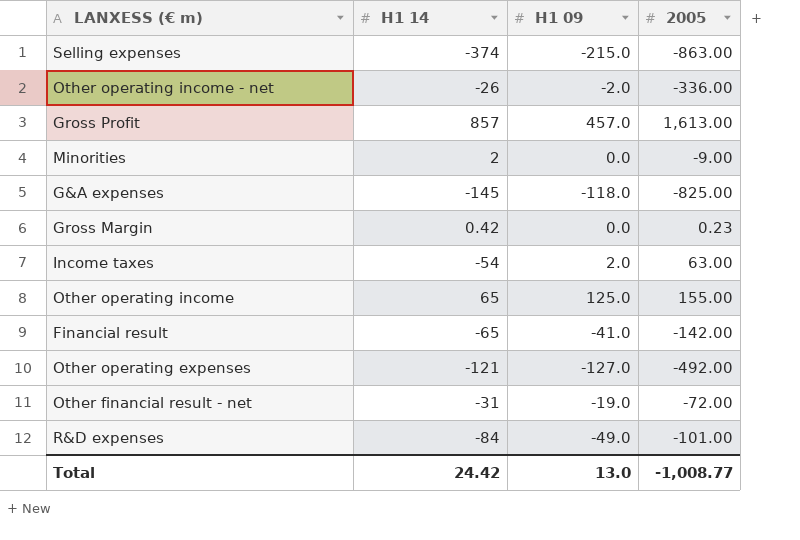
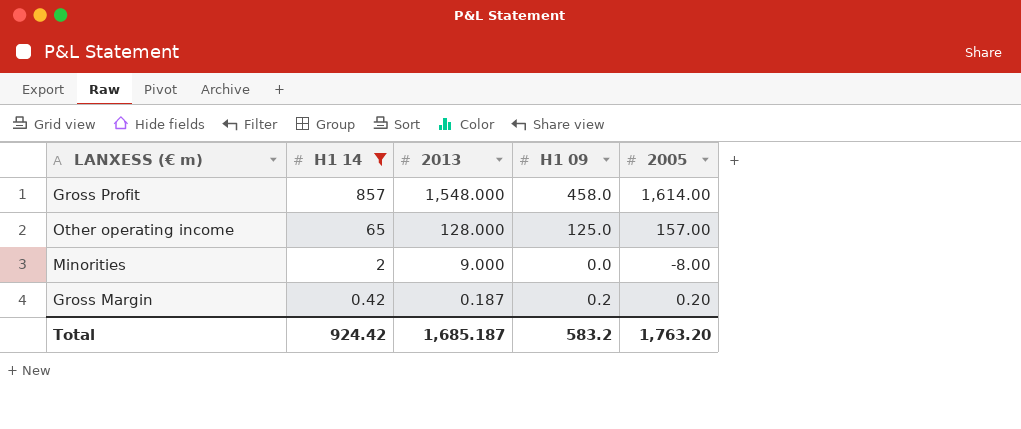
filter: none -> H1 14 >= 0.42
row order: none -> H1 14 descending
column 2013 | position: none -> 3
Gross Profit | H1 09: 457.0 -> 458.0
Gross Profit | 2005: 1,613.00 -> 1,614.00
Other operating income | 2005: 155.00 -> 157.00
Minorities | 2005: -9.00 -> -8.00
Gross Margin | H1 09: 0.0 -> 0.2
Gross Margin | 2005: 0.23 -> 0.20
Total | H1 14: 24.42 -> 924.42
Total | H1 09: 13.0 -> 583.2
Total | 2005: -1,008.77 -> 1,763.20

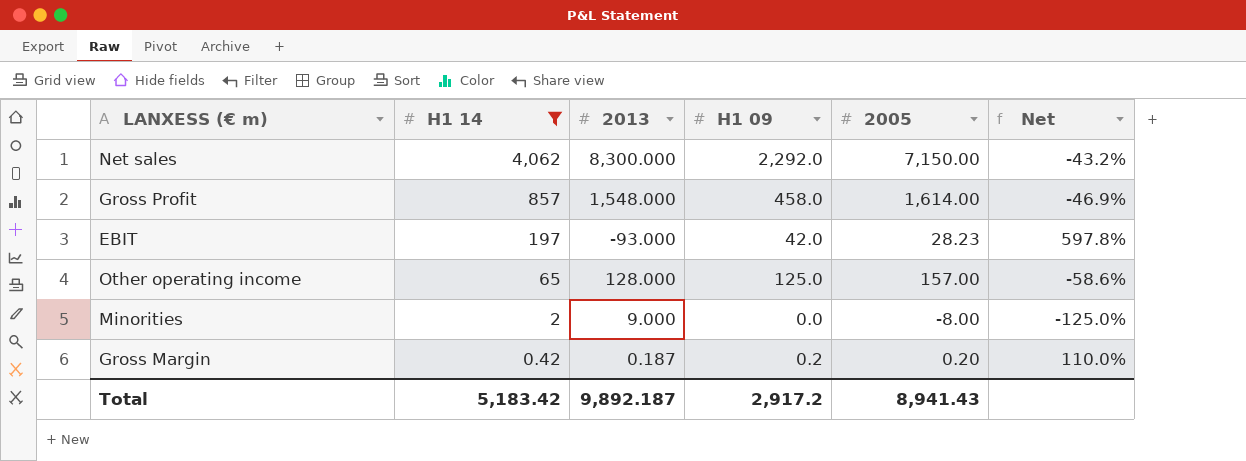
column Net | formula: none -> ([H1 14] - [2005]) / [2005]
row Net sales: none -> 4,062 | 8,300.000 | 2,292.0 | 7,150.00 | -43.2%
row EBIT: none -> 197 | -93.000 | 42.0 | 28.23 | 597.8%
Total | H1 14: 924.42 -> 5,183.42
Total | 2013: 1,685.187 -> 9,892.187
Total | H1 09: 583.2 -> 2,917.2
Total | 2005: 1,763.20 -> 8,941.43

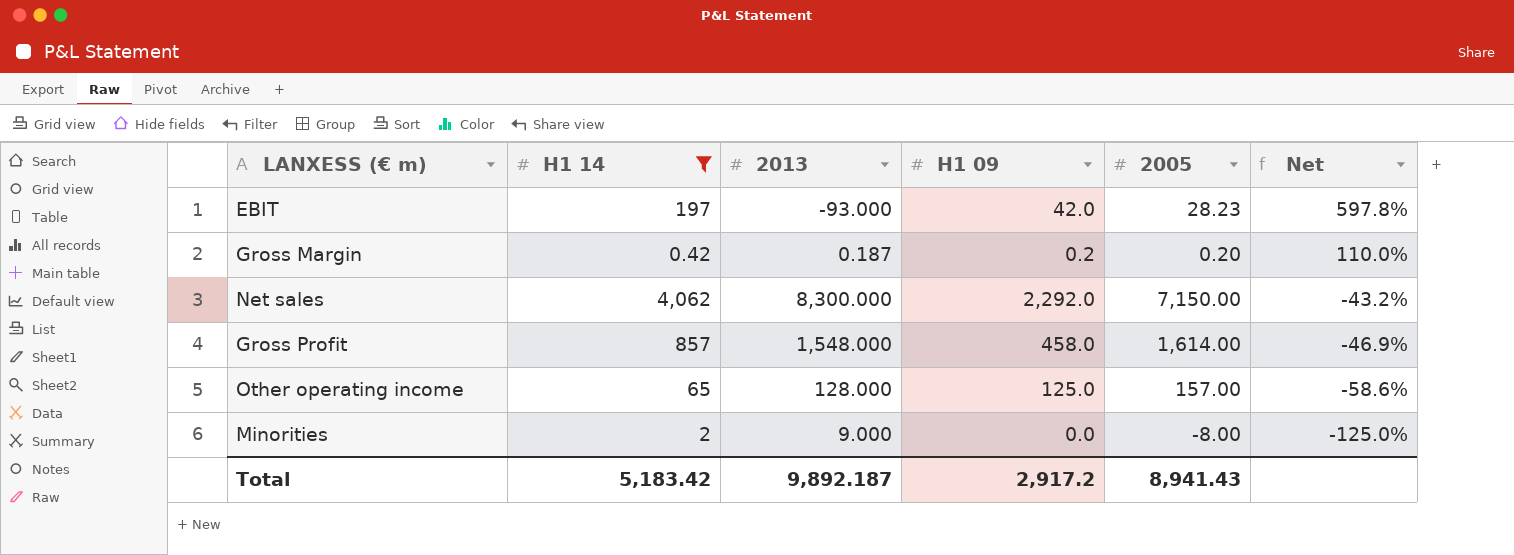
row order: H1 14 descending -> Net descending

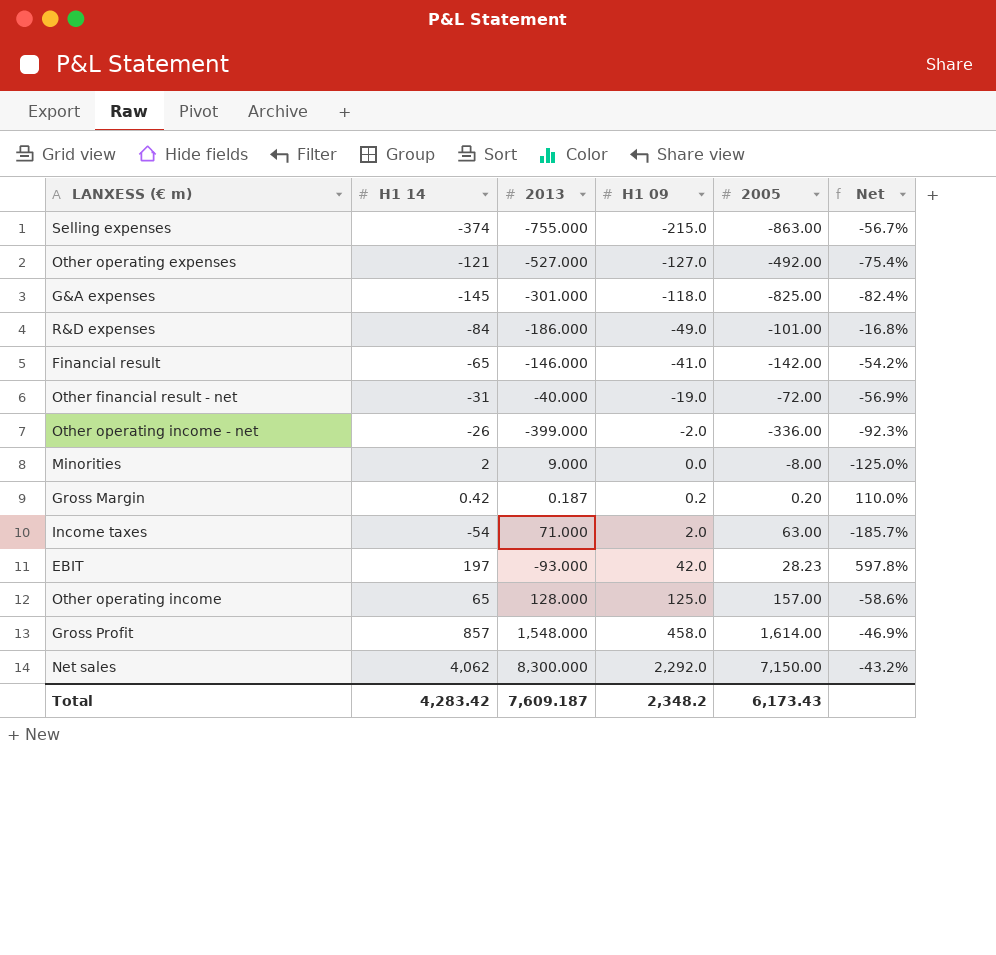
filter: H1 14 >= 0.42 -> none
row order: Net descending -> H1 09 ascending
Total | H1 14: 5,183.42 -> 4,283.42
Total | 2013: 9,892.187 -> 7,609.187
Total | H1 09: 2,917.2 -> 2,348.2
Total | 2005: 8,941.43 -> 6,173.43

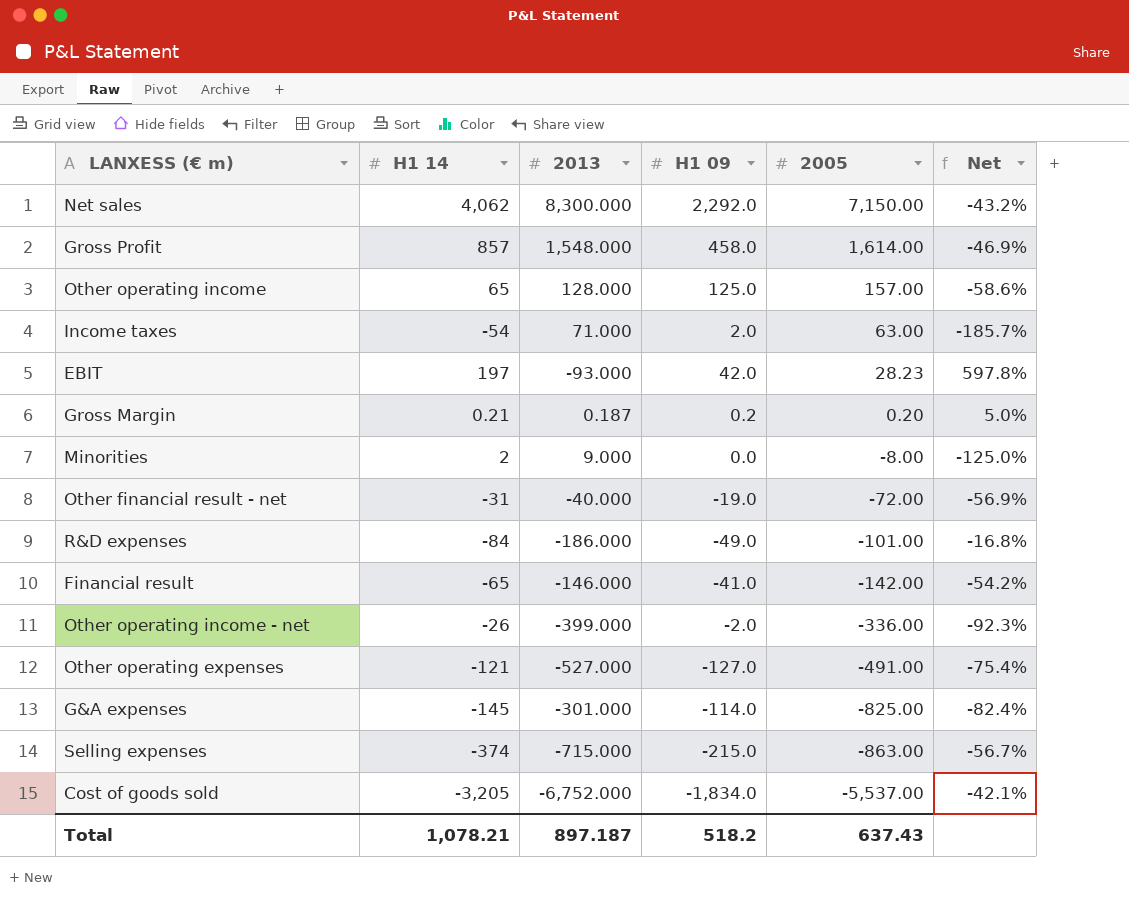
row order: H1 09 ascending -> 2005 descending
Gross Margin | H1 14: 0.42 -> 0.21
Gross Margin | Net: 110.0% -> 5.0%
Other operating expenses | 2005: -492.00 -> -491.00
G&A expenses | H1 09: -118.0 -> -114.0
Selling expenses | 2013: -755.000 -> -715.000
row Cost of goods sold: none -> -3,205 | -6,752.000 | -1,834.0 | -5,537.00 | -42.1%
Total | H1 14: 4,283.42 -> 1,078.21
Total | 2013: 7,609.187 -> 897.187
Total | H1 09: 2,348.2 -> 518.2
Total | 2005: 6,173.43 -> 637.43

